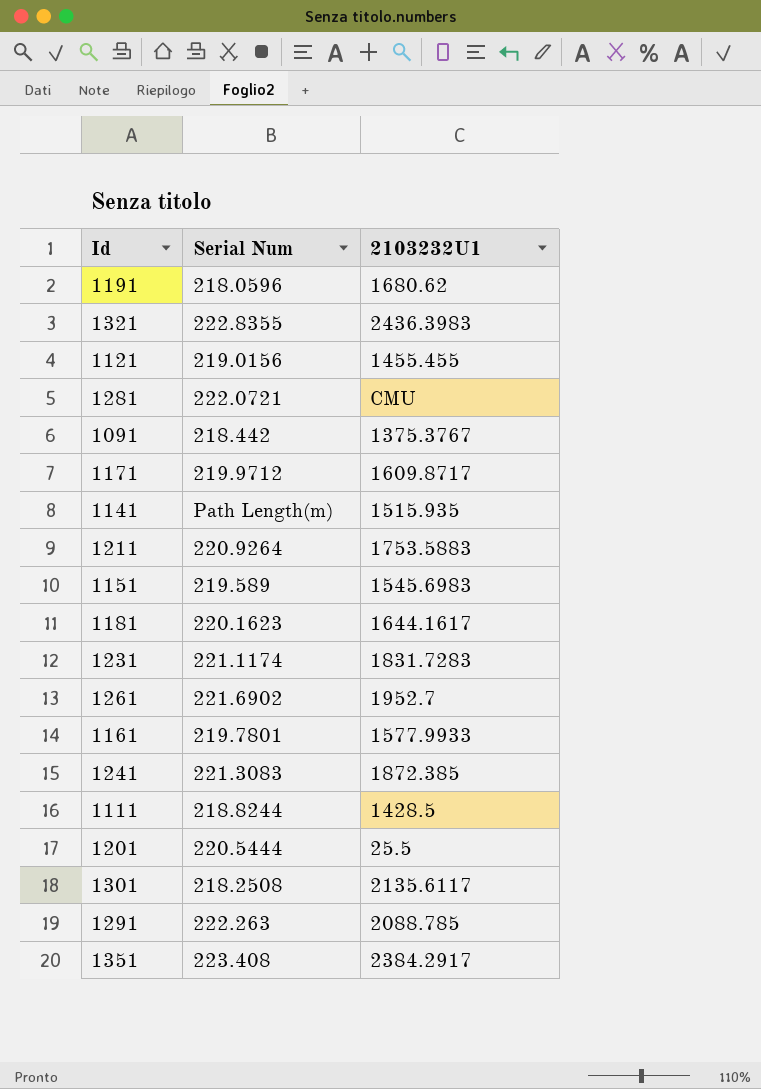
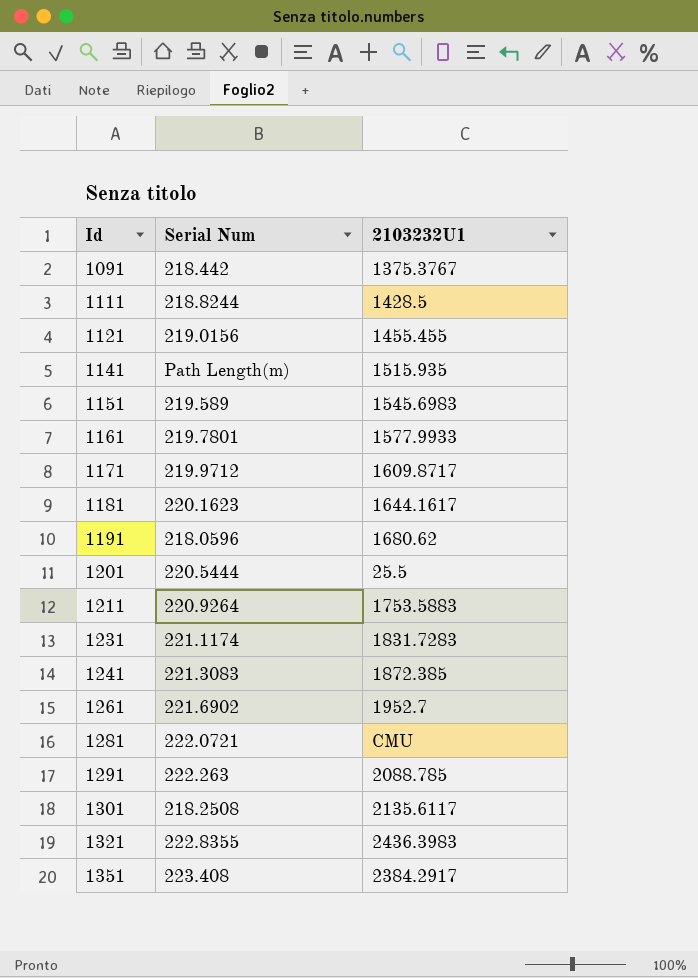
row order: none -> Id ascending

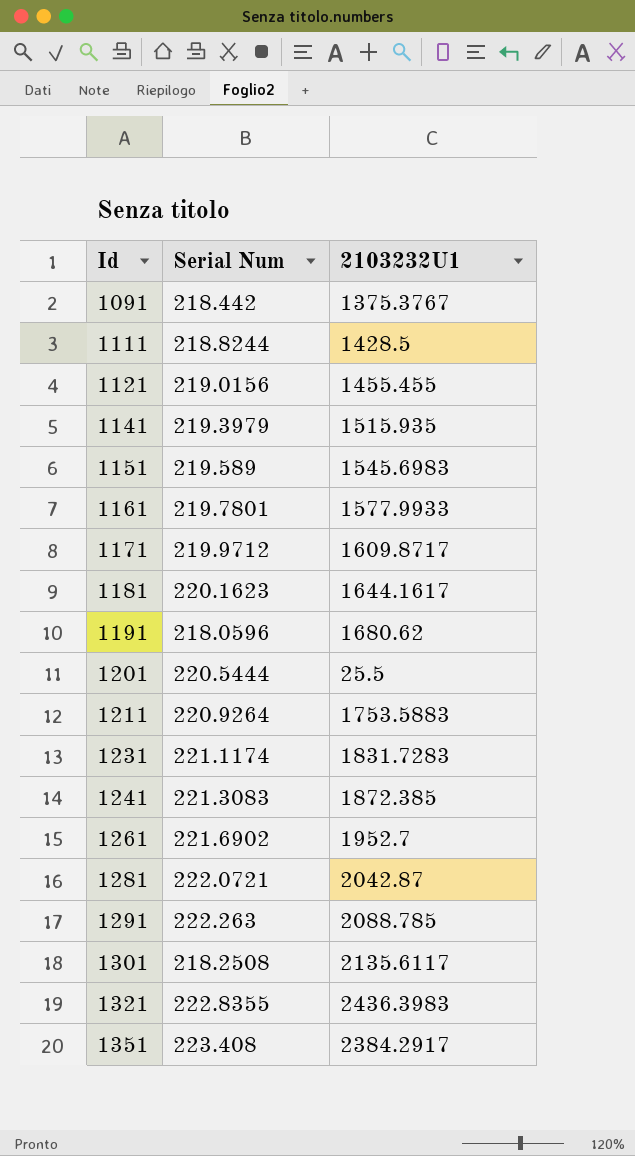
1141 | Serial Num: Path Length(m) -> 219.3979
1281 | 2103232U1: CMU -> 2042.87

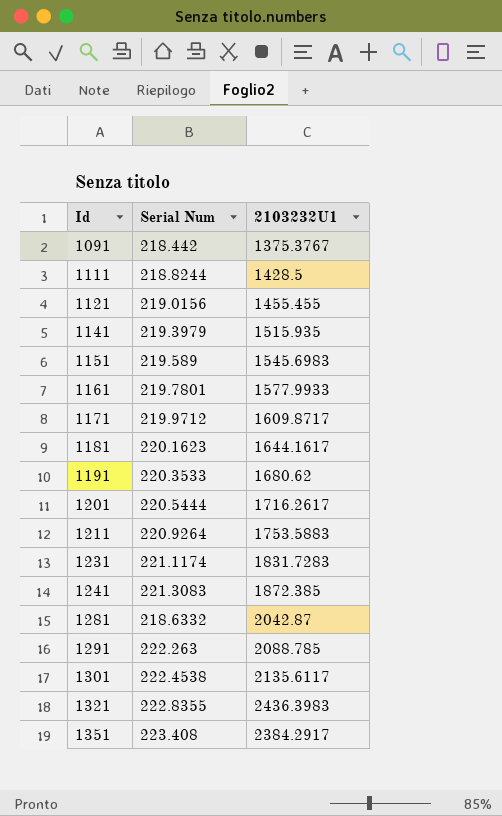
row 1261: 221.6902 | 1952.7 -> none
1191 | Serial Num: 218.0596 -> 220.3533
1201 | 2103232U1: 25.5 -> 1716.2617
1281 | Serial Num: 222.0721 -> 218.6332
1301 | Serial Num: 218.2508 -> 222.4538

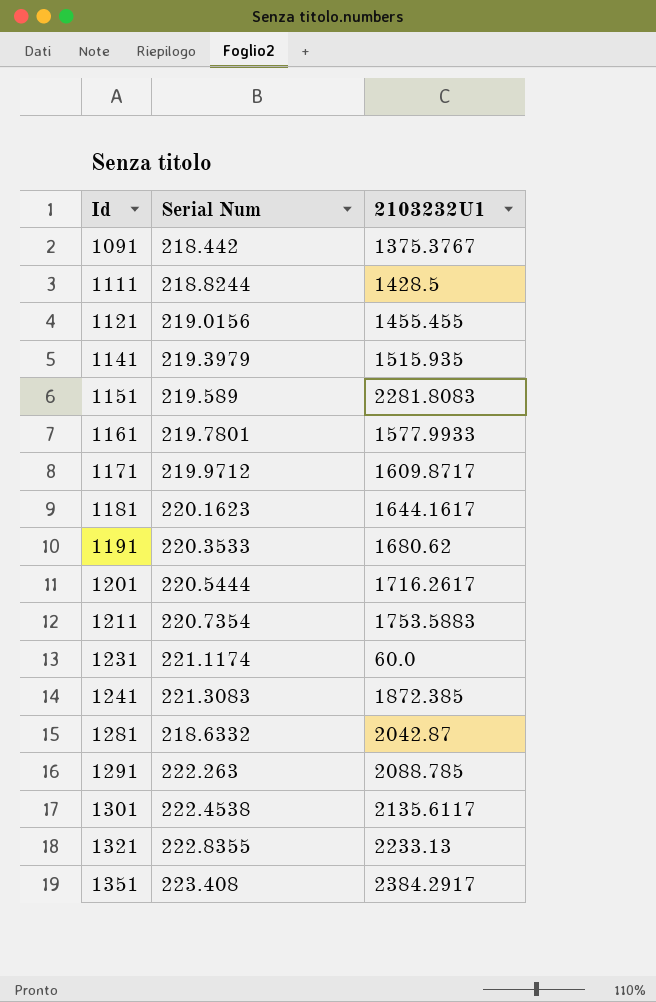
1151 | 2103232U1: 1545.6983 -> 2281.8083
1211 | Serial Num: 220.9264 -> 220.7354
1231 | 2103232U1: 1831.7283 -> 60.0
1321 | 2103232U1: 2436.3983 -> 2233.13

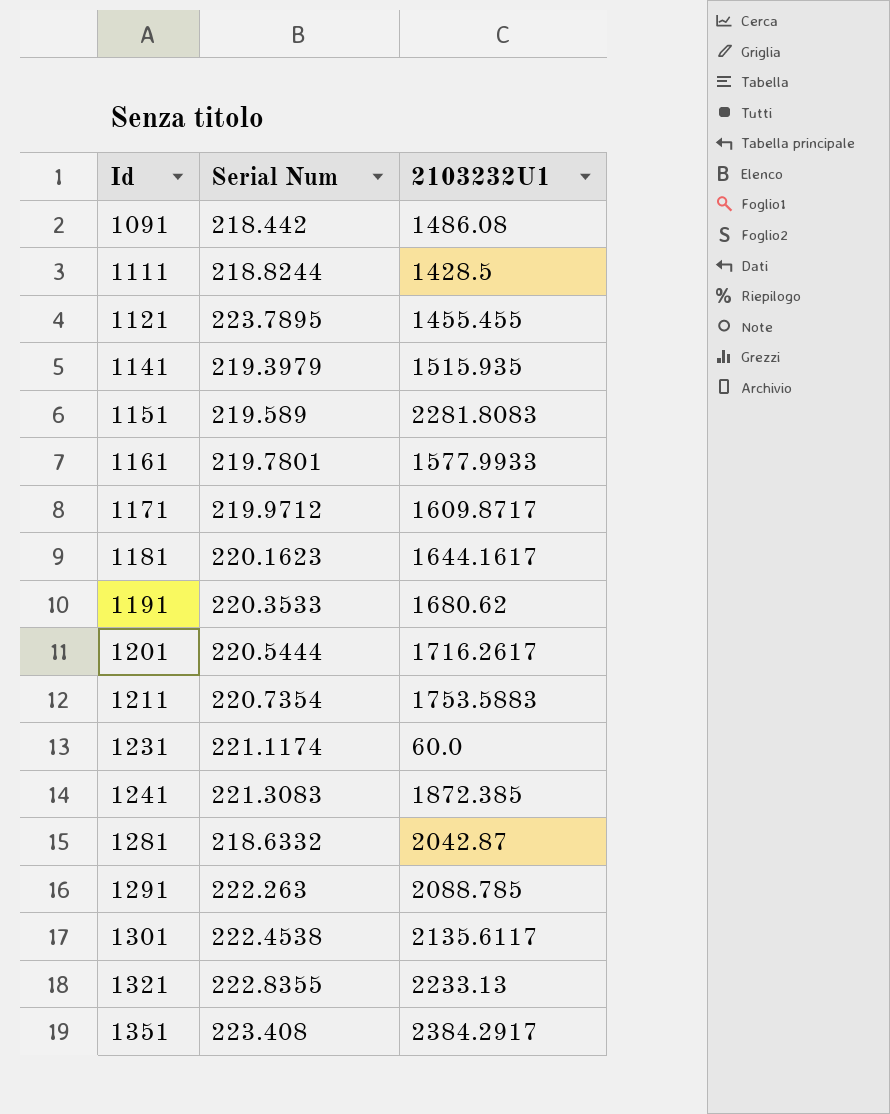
1091 | 2103232U1: 1375.3767 -> 1486.08
1121 | Serial Num: 219.0156 -> 223.7895

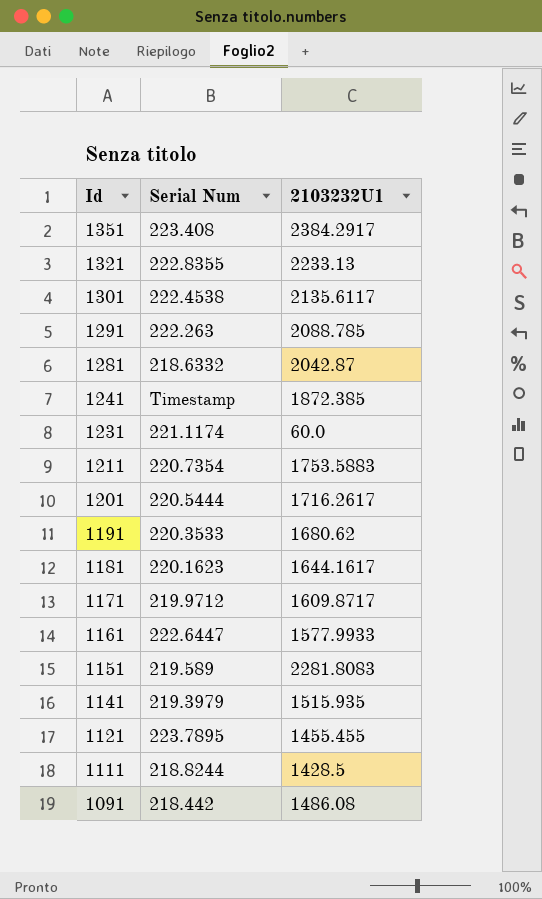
row order: Id ascending -> Id descending
1241 | Serial Num: 221.3083 -> Timestamp
1161 | Serial Num: 219.7801 -> 222.6447

